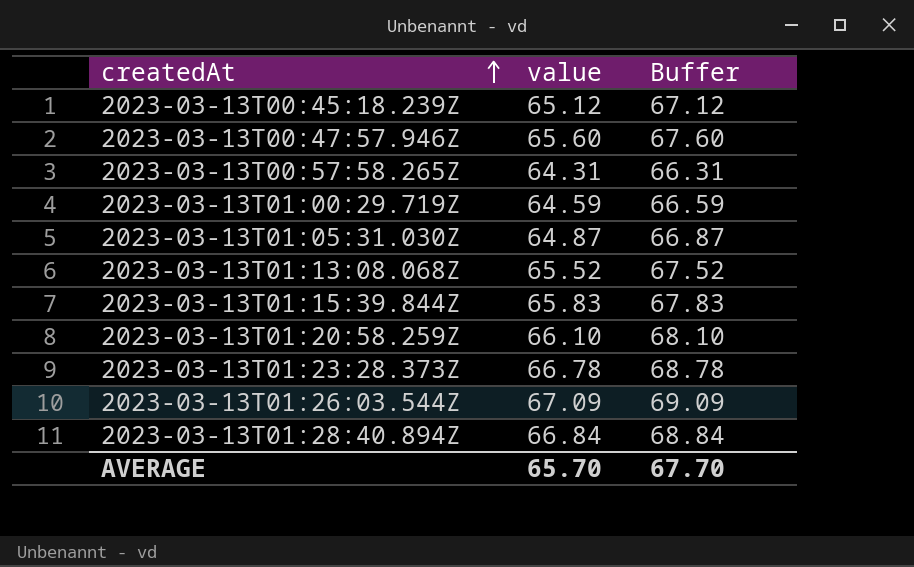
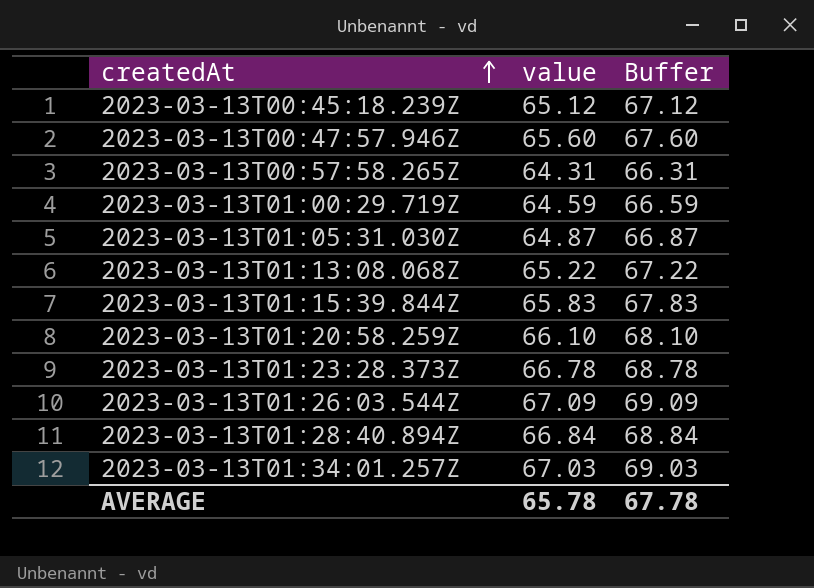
2023-03-13T01:13:08.068Z | value: 65.52 -> 65.22
2023-03-13T01:13:08.068Z | Buffer: 67.52 -> 67.22
row 2023-03-13T01:34:01.257Z: none -> 67.03 | 69.03
AVERAGE | value: 65.70 -> 65.78
AVERAGE | Buffer: 67.70 -> 67.78

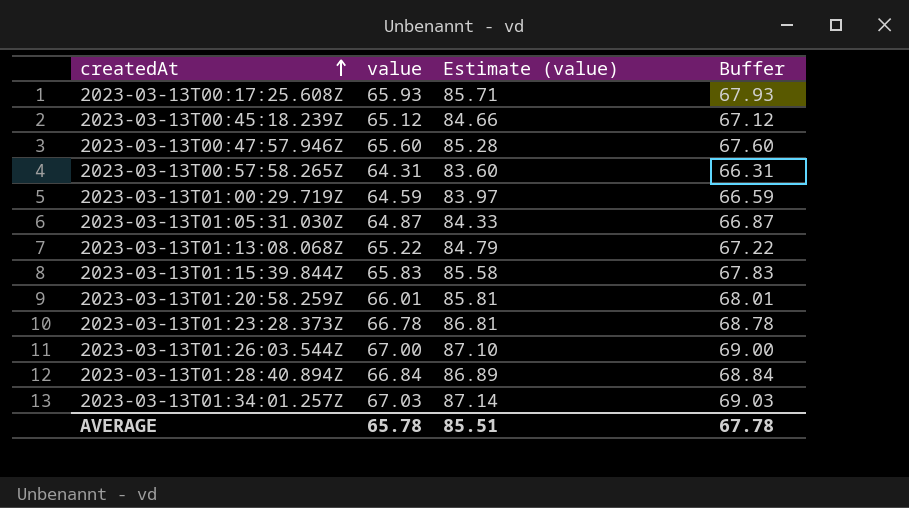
column Estimate (value) | formula: none -> [value] * 1.3
row 2023-03-13T00:17:25.608Z: none -> 65.93 | 85.71 | 67.93
2023-03-13T01:20:58.259Z | value: 66.10 -> 66.01
2023-03-13T01:20:58.259Z | Buffer: 68.10 -> 68.01
2023-03-13T01:26:03.544Z | value: 67.09 -> 67.00
2023-03-13T01:26:03.544Z | Buffer: 69.09 -> 69.00

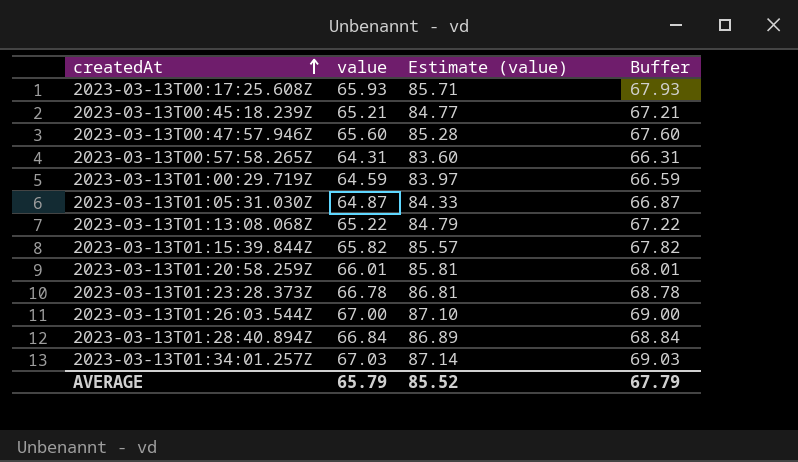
2023-03-13T00:45:18.239Z | value: 65.12 -> 65.21
2023-03-13T00:45:18.239Z | Estimate (value): 84.66 -> 84.77
2023-03-13T00:45:18.239Z | Buffer: 67.12 -> 67.21
2023-03-13T01:15:39.844Z | value: 65.83 -> 65.82
2023-03-13T01:15:39.844Z | Estimate (value): 85.58 -> 85.57
2023-03-13T01:15:39.844Z | Buffer: 67.83 -> 67.82
AVERAGE | value: 65.78 -> 65.79
AVERAGE | Estimate (value): 85.51 -> 85.52
AVERAGE | Buffer: 67.78 -> 67.79

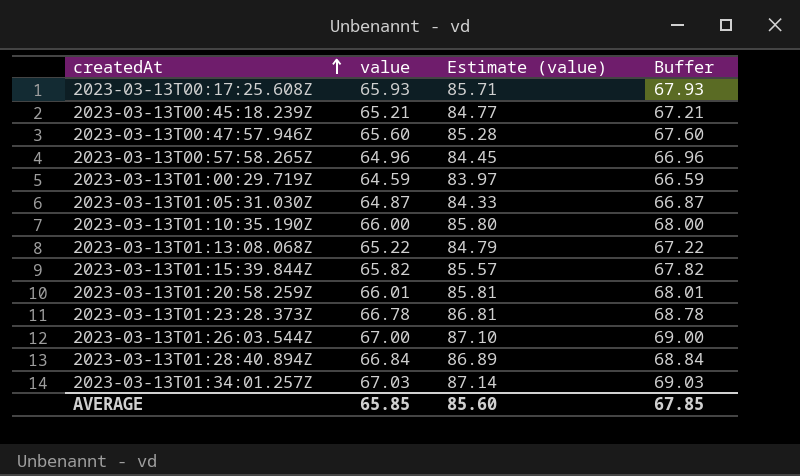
2023-03-13T00:57:58.265Z | value: 64.31 -> 64.96
2023-03-13T00:57:58.265Z | Estimate (value): 83.60 -> 84.45
2023-03-13T00:57:58.265Z | Buffer: 66.31 -> 66.96
row 2023-03-13T01:10:35.190Z: none -> 66.00 | 85.80 | 68.00
AVERAGE | value: 65.79 -> 65.85
AVERAGE | Estimate (value): 85.52 -> 85.60
AVERAGE | Buffer: 67.79 -> 67.85

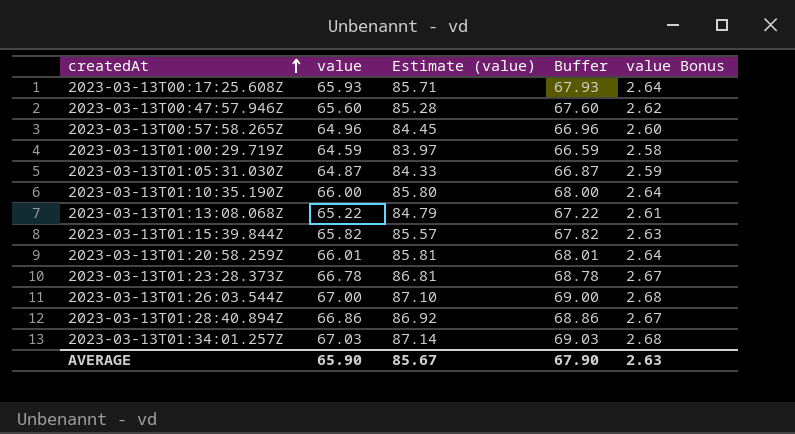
column value Bonus | formula: none -> [value] * 0.04
row 2023-03-13T00:45:18.239Z: 65.21 | 84.77 | 67.21 -> none
2023-03-13T01:28:40.894Z | value: 66.84 -> 66.86
2023-03-13T01:28:40.894Z | Estimate (value): 86.89 -> 86.92
2023-03-13T01:28:40.894Z | Buffer: 68.84 -> 68.86
AVERAGE | value: 65.85 -> 65.90
AVERAGE | Estimate (value): 85.60 -> 85.67
AVERAGE | Buffer: 67.85 -> 67.90

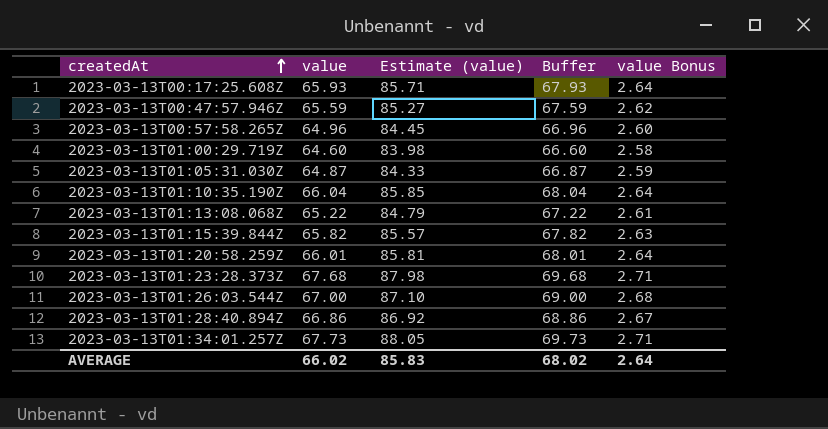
2023-03-13T00:47:57.946Z | value: 65.60 -> 65.59
2023-03-13T00:47:57.946Z | Estimate (value): 85.28 -> 85.27
2023-03-13T00:47:57.946Z | Buffer: 67.60 -> 67.59
2023-03-13T01:00:29.719Z | value: 64.59 -> 64.60
2023-03-13T01:00:29.719Z | Estimate (value): 83.97 -> 83.98
2023-03-13T01:00:29.719Z | Buffer: 66.59 -> 66.60
2023-03-13T01:10:35.190Z | value: 66.00 -> 66.04
2023-03-13T01:10:35.190Z | Estimate (value): 85.80 -> 85.85
2023-03-13T01:10:35.190Z | Buffer: 68.00 -> 68.04
2023-03-13T01:23:28.373Z | value: 66.78 -> 67.68
2023-03-13T01:23:28.373Z | Estimate (value): 86.81 -> 87.98
2023-03-13T01:23:28.373Z | Buffer: 68.78 -> 69.68
2023-03-13T01:23:28.373Z | value Bonus: 2.67 -> 2.71
2023-03-13T01:34:01.257Z | value: 67.03 -> 67.73
2023-03-13T01:34:01.257Z | Estimate (value): 87.14 -> 88.05
2023-03-13T01:34:01.257Z | Buffer: 69.03 -> 69.73
2023-03-13T01:34:01.257Z | value Bonus: 2.68 -> 2.71
AVERAGE | value: 65.90 -> 66.02
AVERAGE | Estimate (value): 85.67 -> 85.83
AVERAGE | Buffer: 67.90 -> 68.02
AVERAGE | value Bonus: 2.63 -> 2.64

